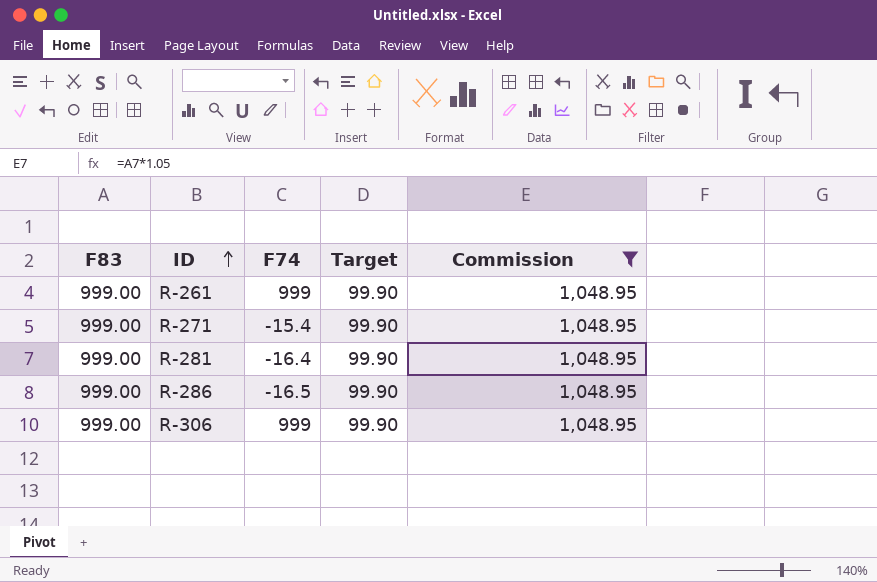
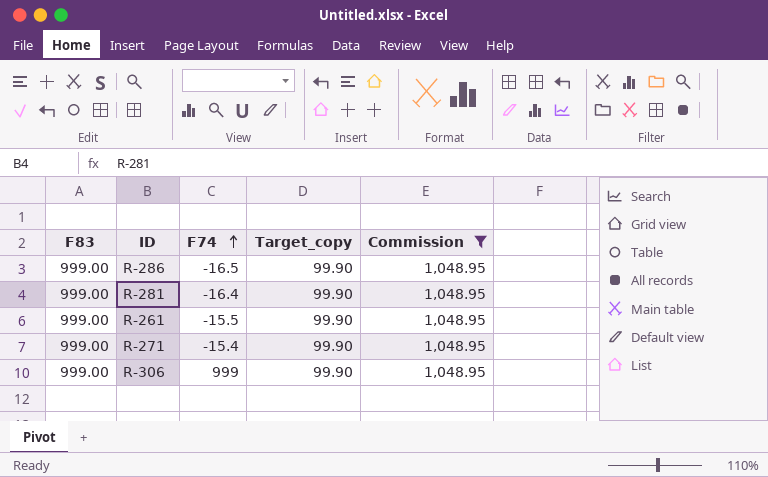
row order: ID ascending -> F74 ascending
column name: Target -> Target_copy
R-261 | F74: 999 -> -15.5

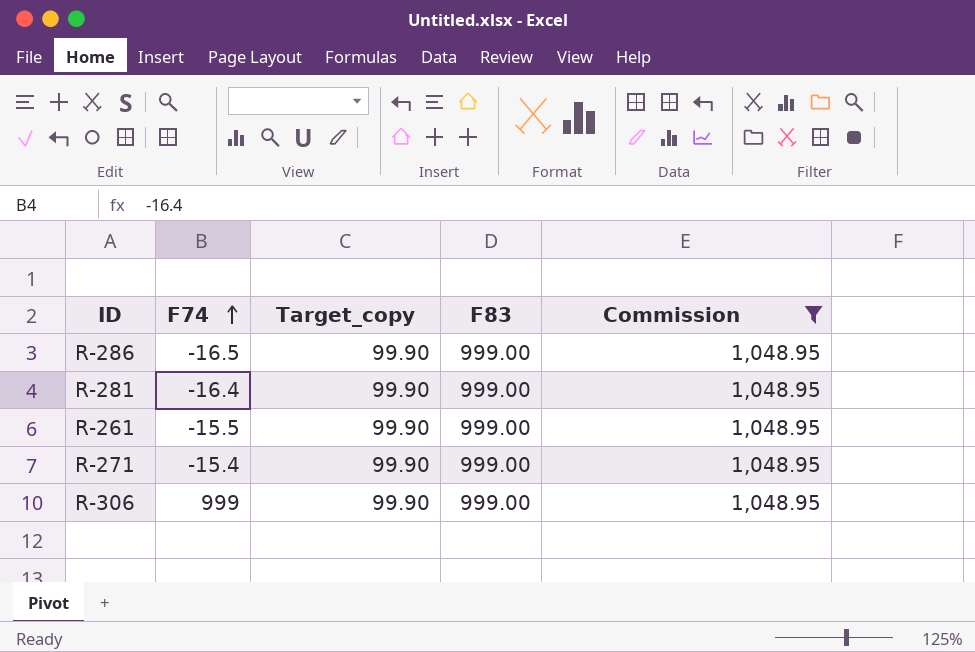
column F83 | position: 1 -> 4

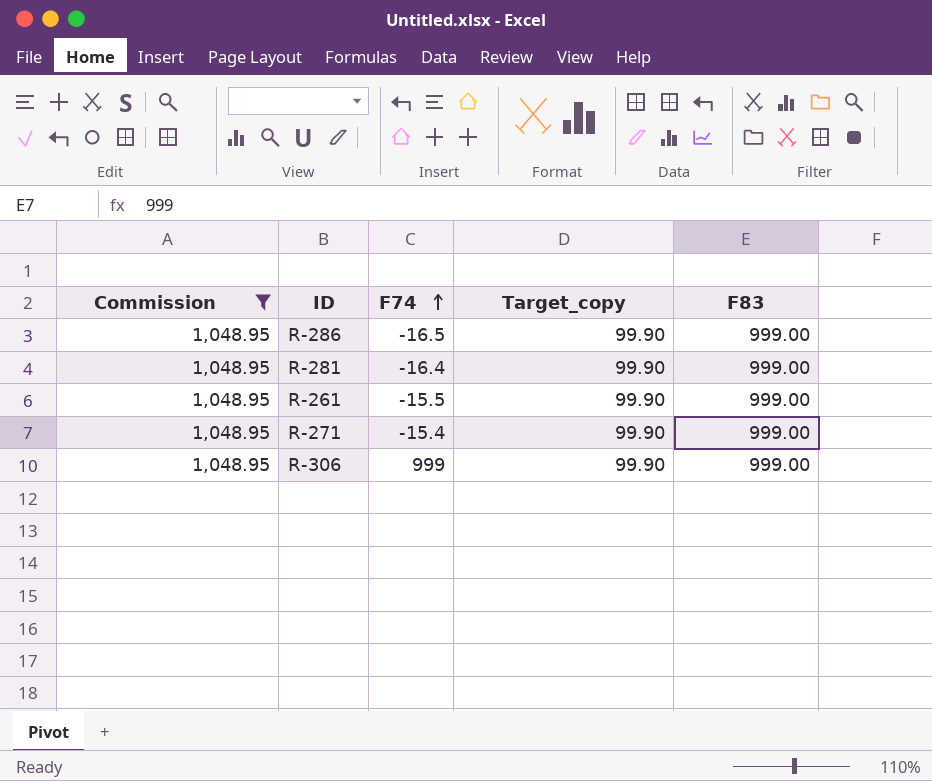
column Commission | position: 5 -> 1

